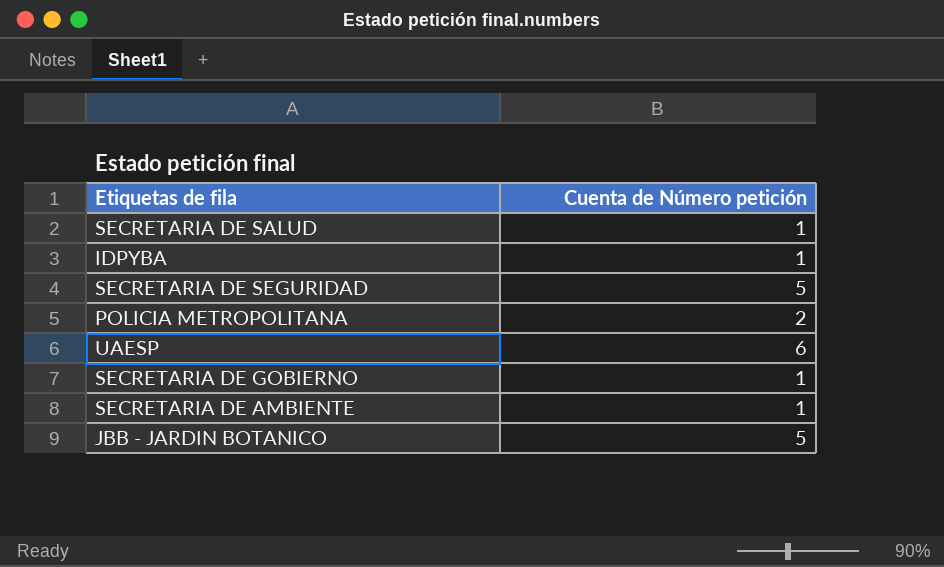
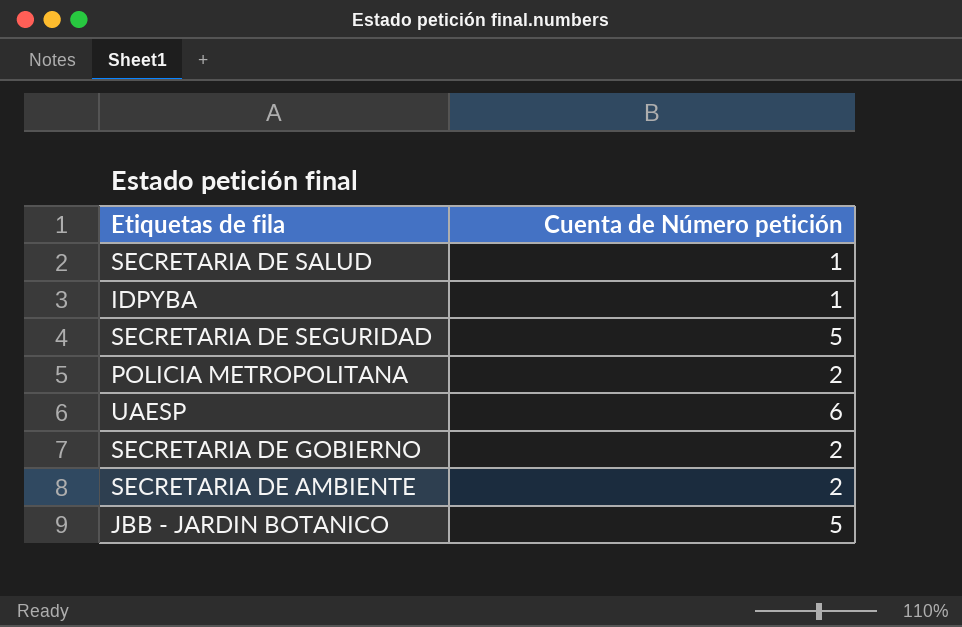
SECRETARIA DE GOBIERNO | Cuenta de Número petición: 1 -> 2
SECRETARIA DE AMBIENTE | Cuenta de Número petición: 1 -> 2

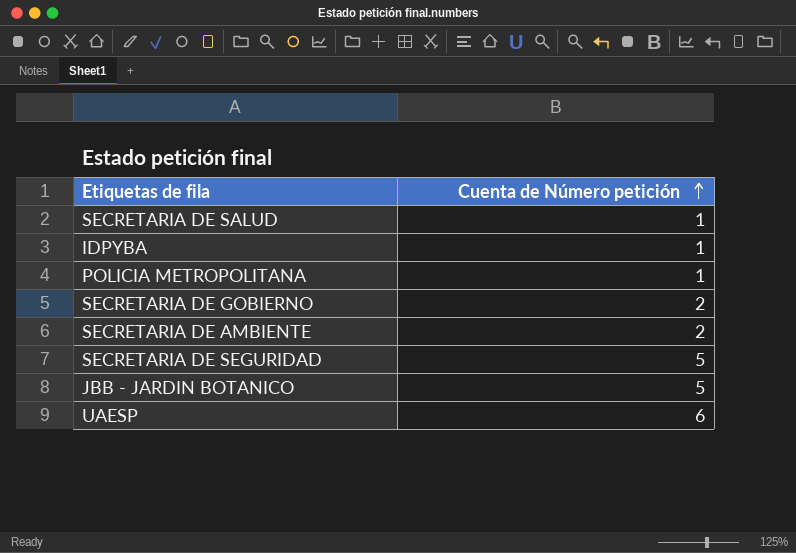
row order: none -> Cuenta de Número petición ascending
POLICIA METROPOLITANA | Cuenta de Número petición: 2 -> 1

